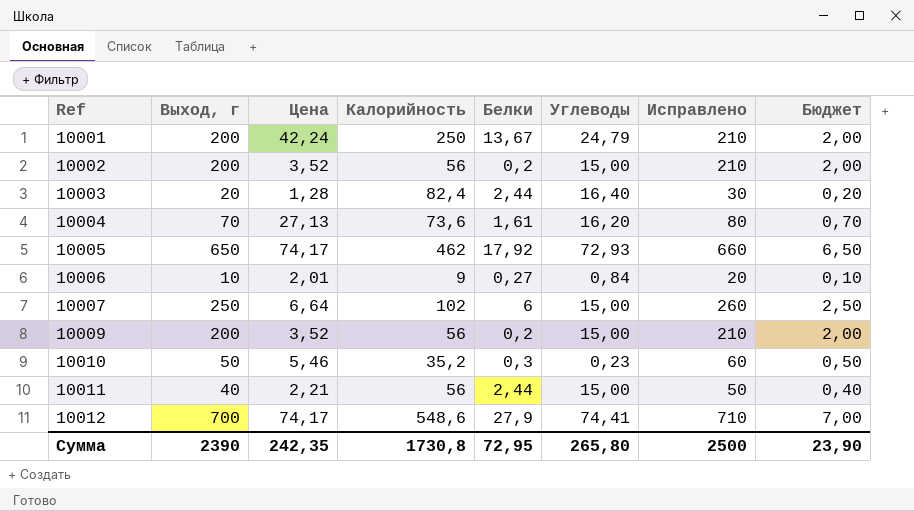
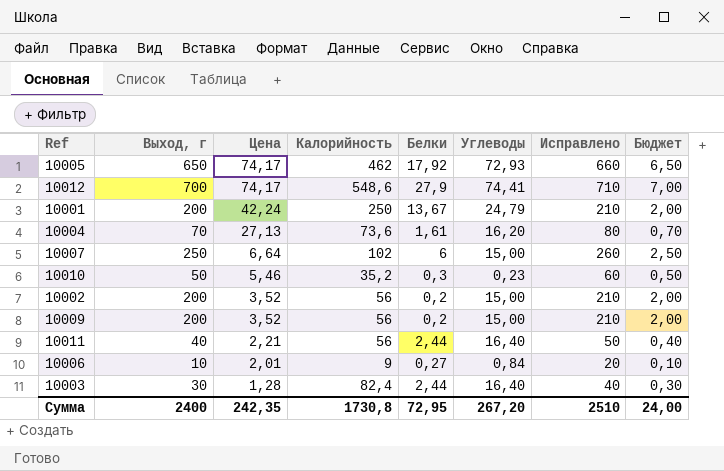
row order: Ref ascending -> Цена descending
10011 | Углеводы: 15,00 -> 16,40
10003 | Выход, г: 20 -> 30
10003 | Исправлено: 30 -> 40
10003 | Бюджет: 0,20 -> 0,30
Сумма | Выход, г: 2390 -> 2400
Сумма | Углеводы: 265,80 -> 267,20
Сумма | Исправлено: 2500 -> 2510
Сумма | Бюджет: 23,90 -> 24,00

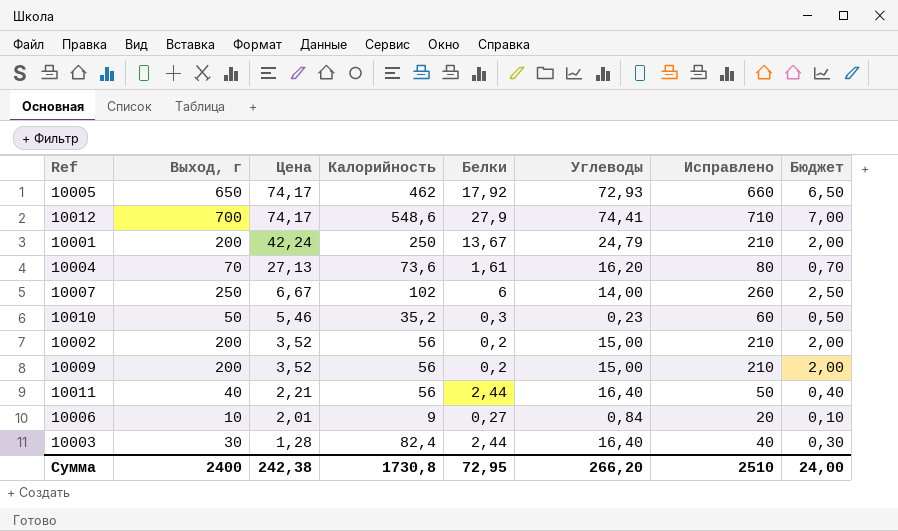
10007 | Цена: 6,64 -> 6,67
10007 | Углеводы: 15,00 -> 14,00
Сумма | Цена: 242,35 -> 242,38
Сумма | Углеводы: 267,20 -> 266,20

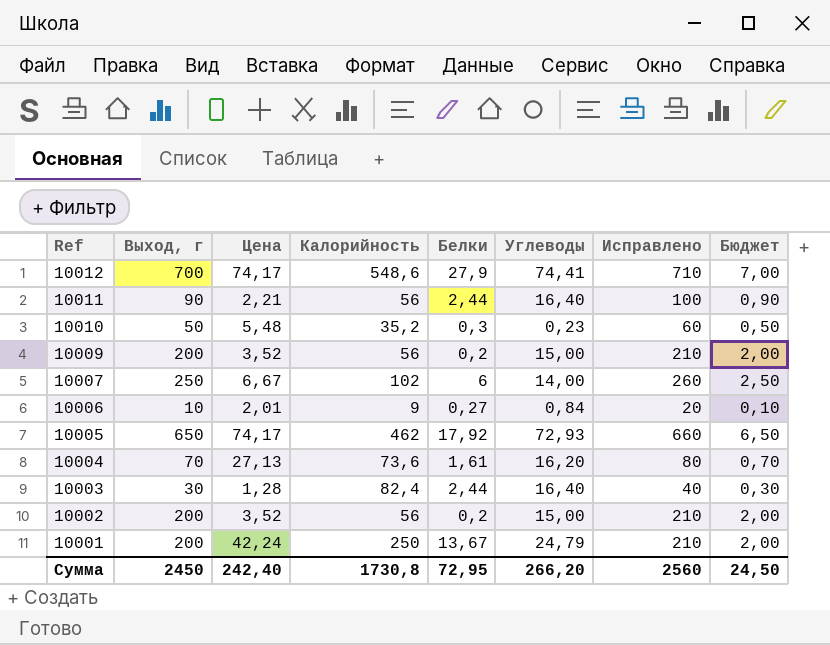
row order: Цена descending -> Ref descending
10011 | Выход, г: 40 -> 90
10011 | Исправлено: 50 -> 100
10011 | Бюджет: 0,40 -> 0,90
10010 | Цена: 5,46 -> 5,48
Сумма | Выход, г: 2400 -> 2450
Сумма | Цена: 242,38 -> 242,40
Сумма | Исправлено: 2510 -> 2560
Сумма | Бюджет: 24,00 -> 24,50

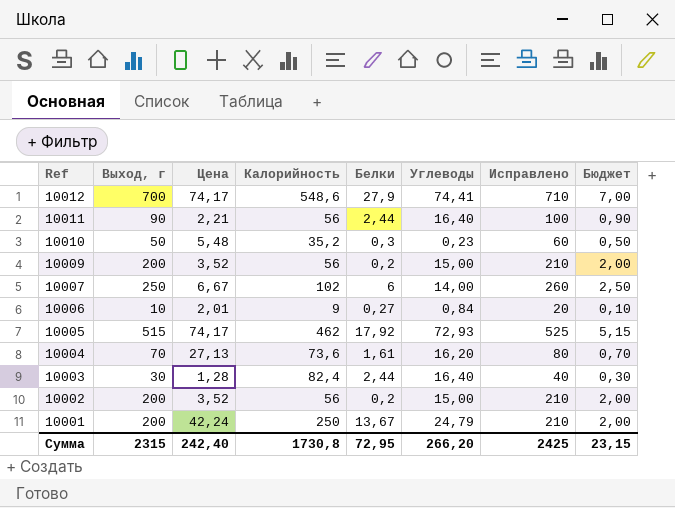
10005 | Выход, г: 650 -> 515
10005 | Исправлено: 660 -> 525
10005 | Бюджет: 6,50 -> 5,15
Сумма | Выход, г: 2450 -> 2315
Сумма | Исправлено: 2560 -> 2425
Сумма | Бюджет: 24,50 -> 23,15

